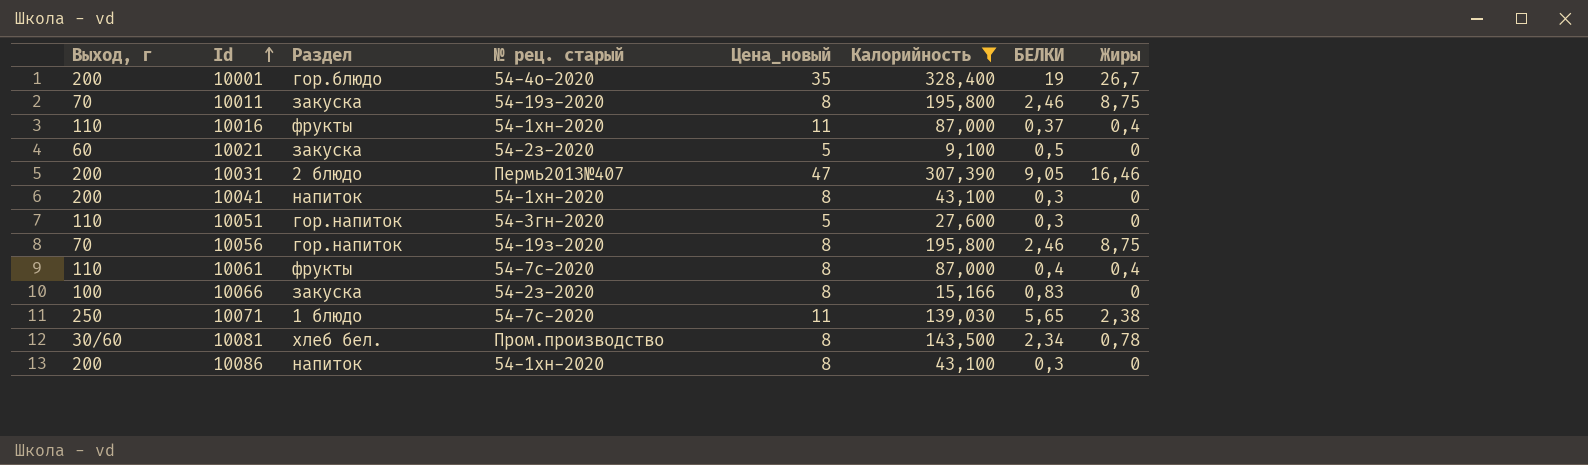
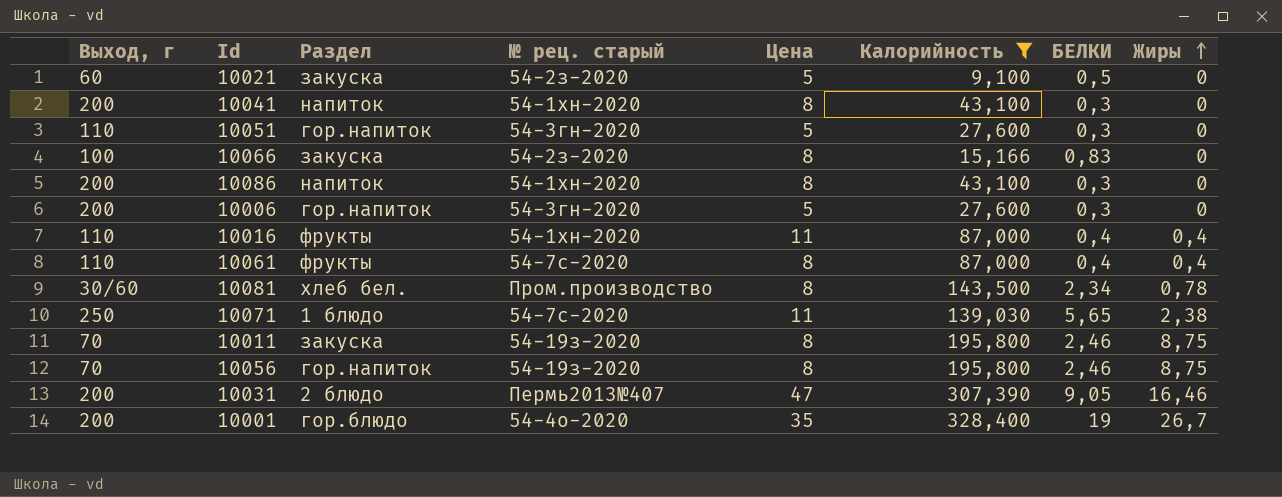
row order: Id ascending -> Жиры ascending
column name: Цена_новый -> Цена
row 10006: none -> 200 | гор.напиток | 54-3гн-2020 | 5 | 27,600 | 0,3 | 0
10016 | БЕЛКИ: 0,37 -> 0,4

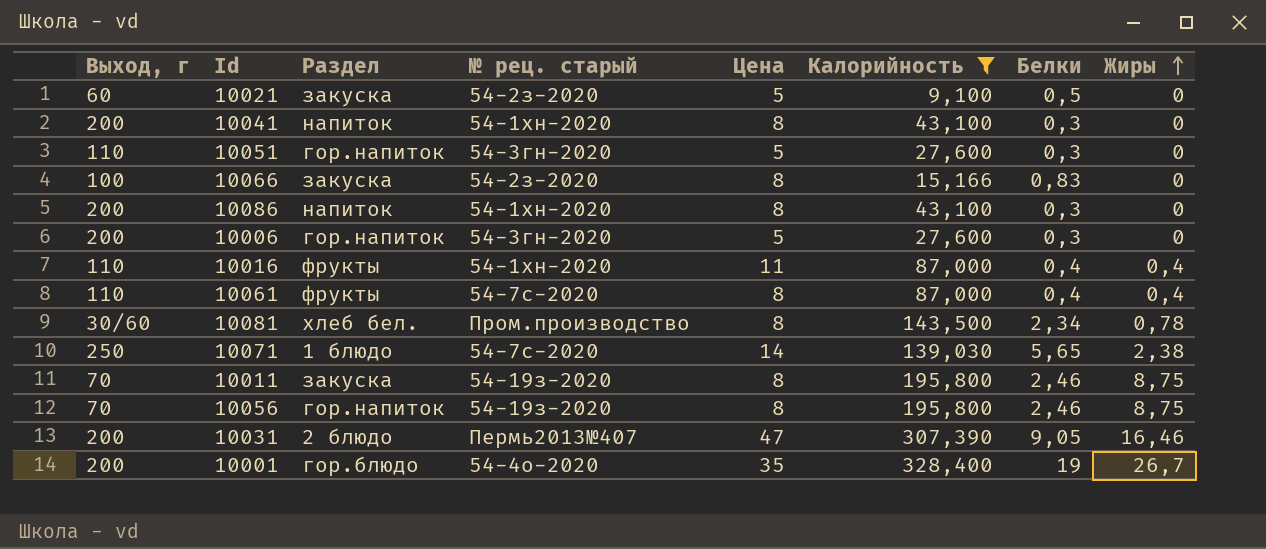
column name: БЕЛКИ -> Белки
10071 | Цена: 11 -> 14

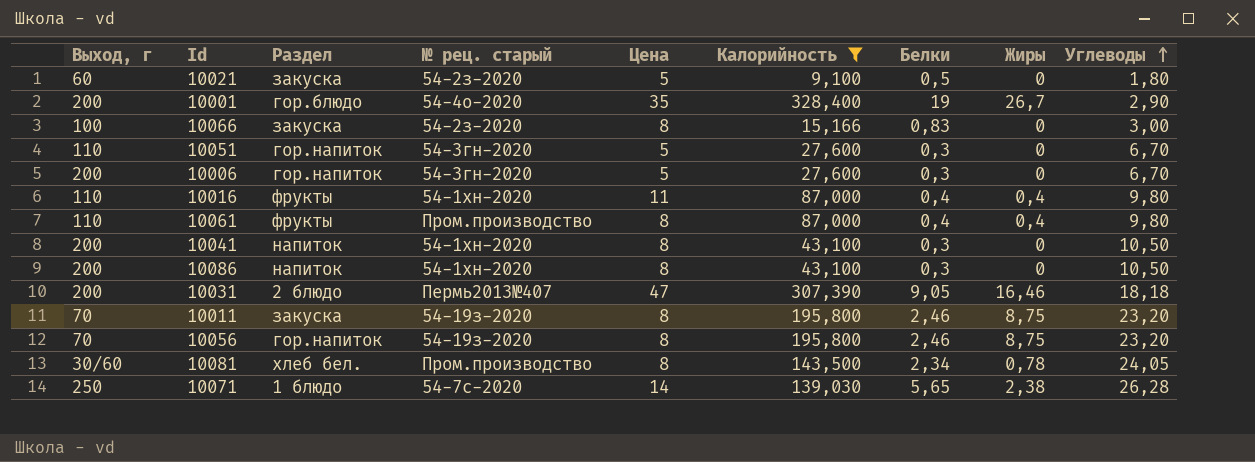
row order: Жиры ascending -> Углеводы ascending
column Углеводы | position: none -> 9
10061 | № рец. старый: 54-7с-2020 -> Пром.производство

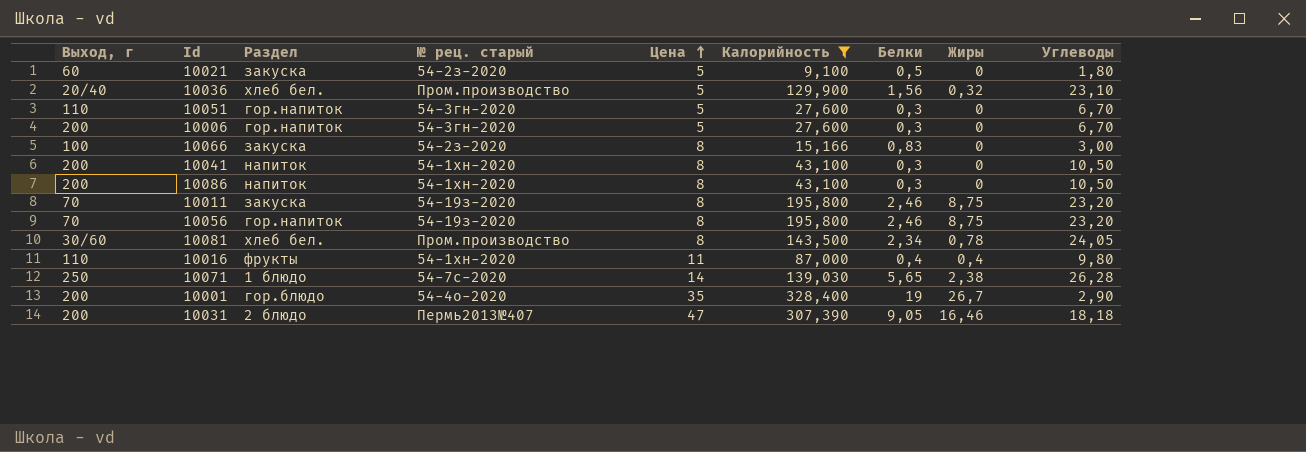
row order: Углеводы ascending -> Цена ascending
row 10061: 110 | фрукты | Пром.производство | 8 | 87,000 | 0,4 | 0,4 | 9,80 -> none
row 10036: none -> 20/40 | хлеб бел. | Пром.производство | 5 | 129,900 | 1,56 | 0,32 | 23,10

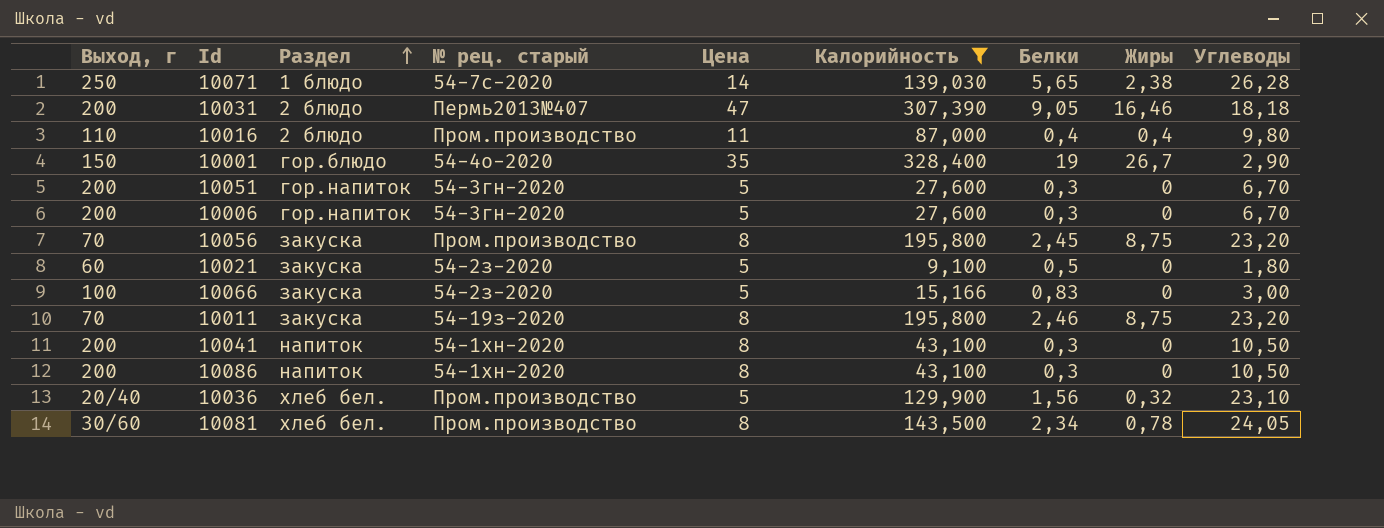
row order: Цена ascending -> Раздел ascending
10016 | Раздел: фрукты -> 2 блюдо
10016 | № рец. старый: 54-1хн-2020 -> Пром.производство
10001 | Выход, г: 200 -> 150
10051 | Выход, г: 110 -> 200
10056 | Раздел: гор.напиток -> закуска
10056 | № рец. старый: 54-19з-2020 -> Пром.производство
10056 | Белки: 2,46 -> 2,45
10066 | Цена: 8 -> 5

